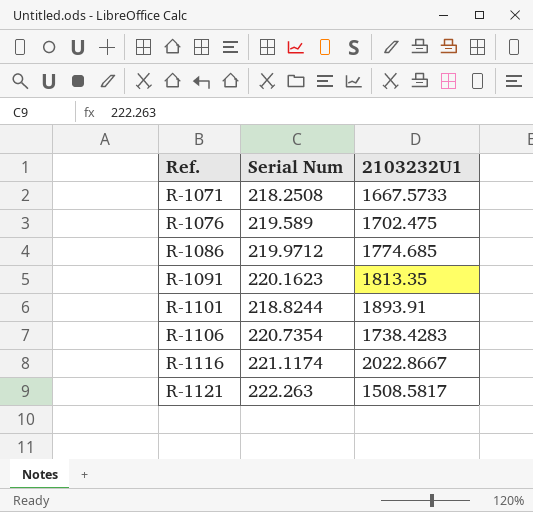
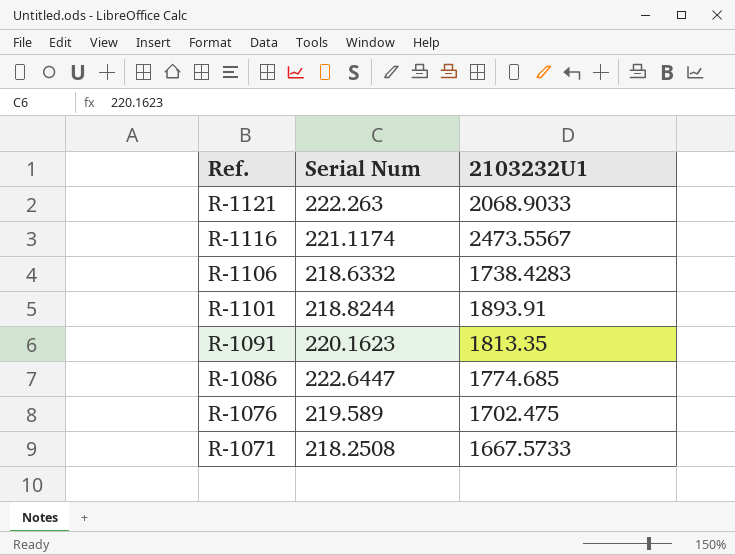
row order: Ref. ascending -> Ref. descending
R-1121 | 2103232U1: 1508.5817 -> 2068.9033
R-1116 | 2103232U1: 2022.8667 -> 2473.5567
R-1106 | Serial Num: 220.7354 -> 218.6332
R-1086 | Serial Num: 219.9712 -> 222.6447

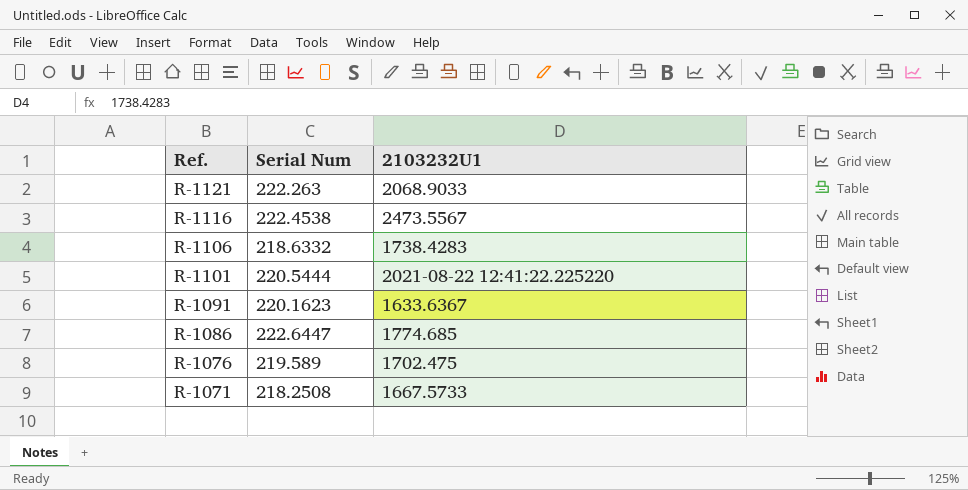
R-1116 | Serial Num: 221.1174 -> 222.4538
R-1101 | Serial Num: 218.8244 -> 220.5444
R-1101 | 2103232U1: 1893.91 -> 2021-08-22 12:41:22.225220
R-1091 | 2103232U1: 1813.35 -> 1633.6367

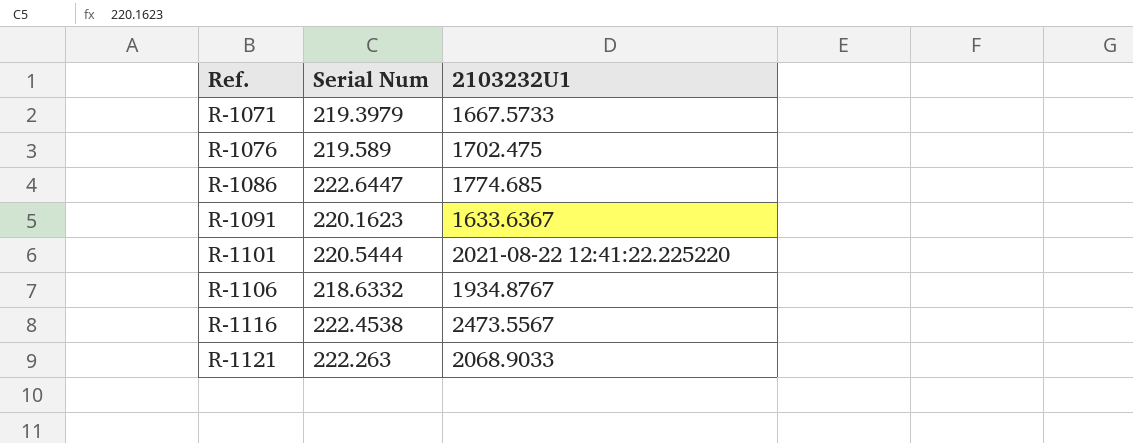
row order: Ref. descending -> Ref. ascending
R-1071 | Serial Num: 218.2508 -> 219.3979
R-1106 | 2103232U1: 1738.4283 -> 1934.8767

